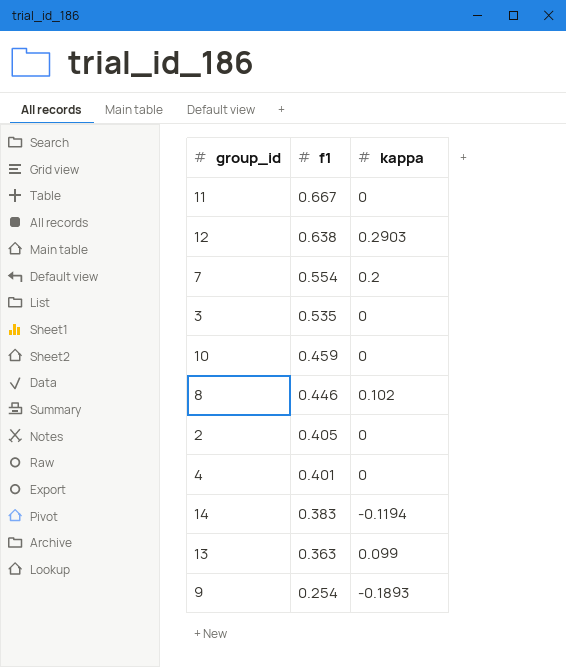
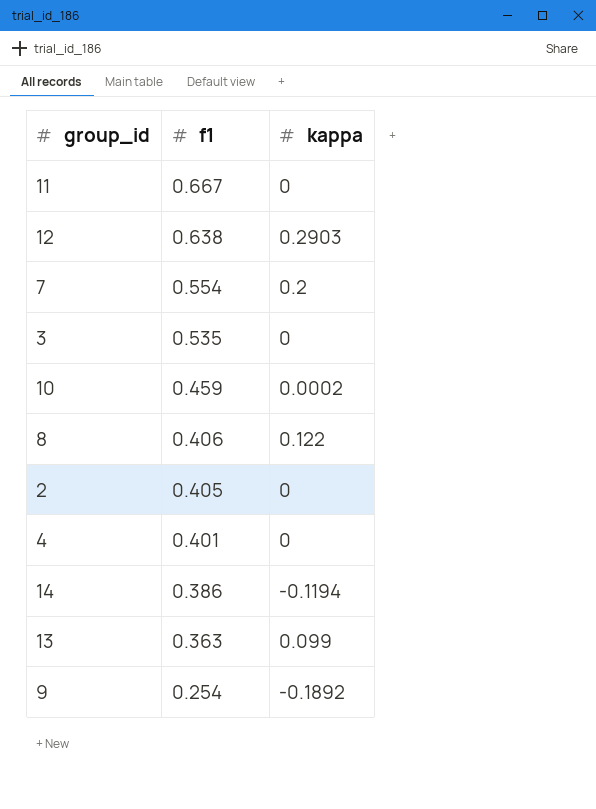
10 | kappa: 0 -> 0.0002
8 | f1: 0.446 -> 0.406
8 | kappa: 0.102 -> 0.122
14 | f1: 0.383 -> 0.386
9 | kappa: -0.1893 -> -0.1892

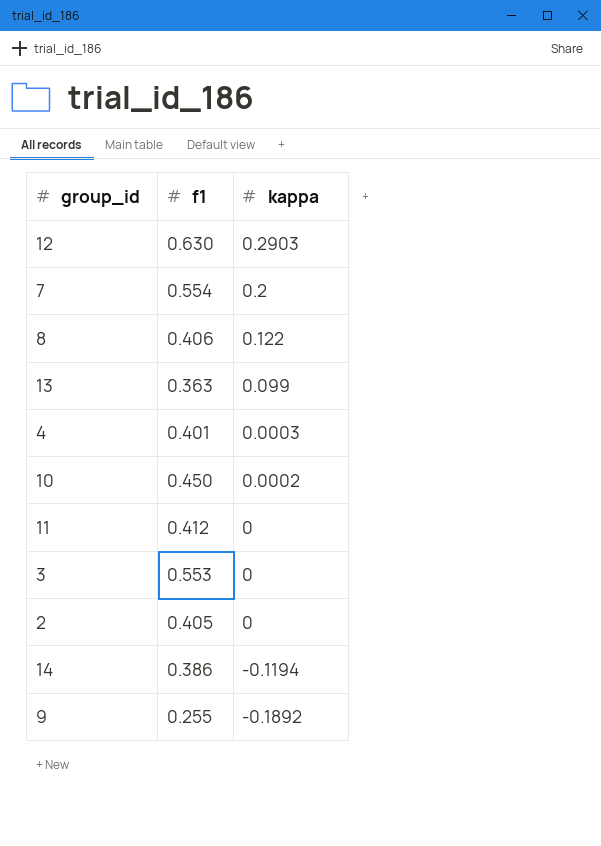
row order: f1 descending -> kappa descending
12 | f1: 0.638 -> 0.630
4 | kappa: 0 -> 0.0003
10 | f1: 0.459 -> 0.450
11 | f1: 0.667 -> 0.412
3 | f1: 0.535 -> 0.553
9 | f1: 0.254 -> 0.255

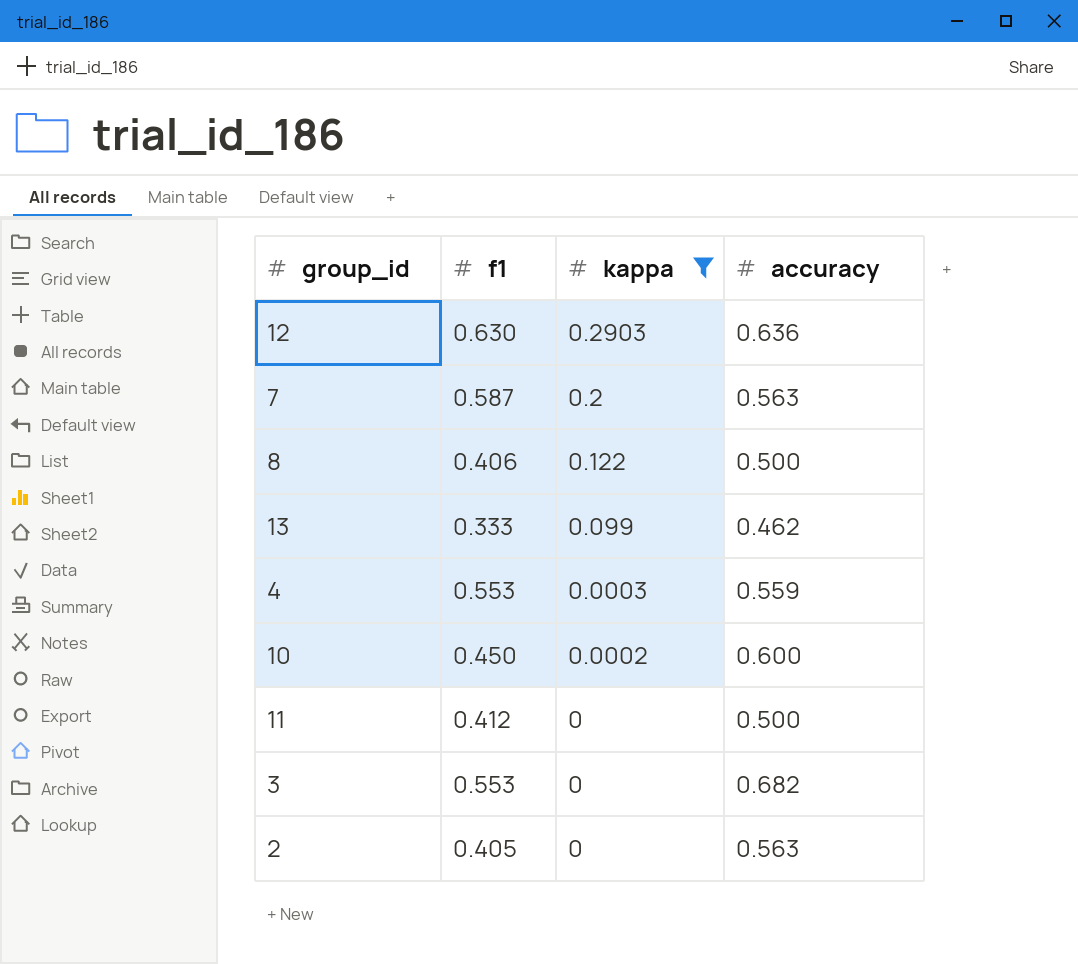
filter: none -> kappa >= 0
column accuracy | position: none -> 4
7 | f1: 0.554 -> 0.587
13 | f1: 0.363 -> 0.333
4 | f1: 0.401 -> 0.553

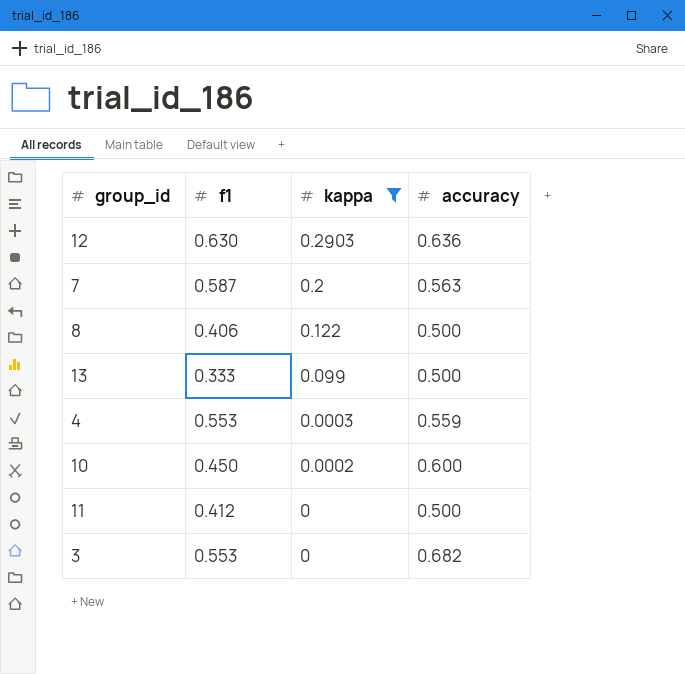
row 2: 0.405 | 0 | 0.563 -> none
13 | accuracy: 0.462 -> 0.500

